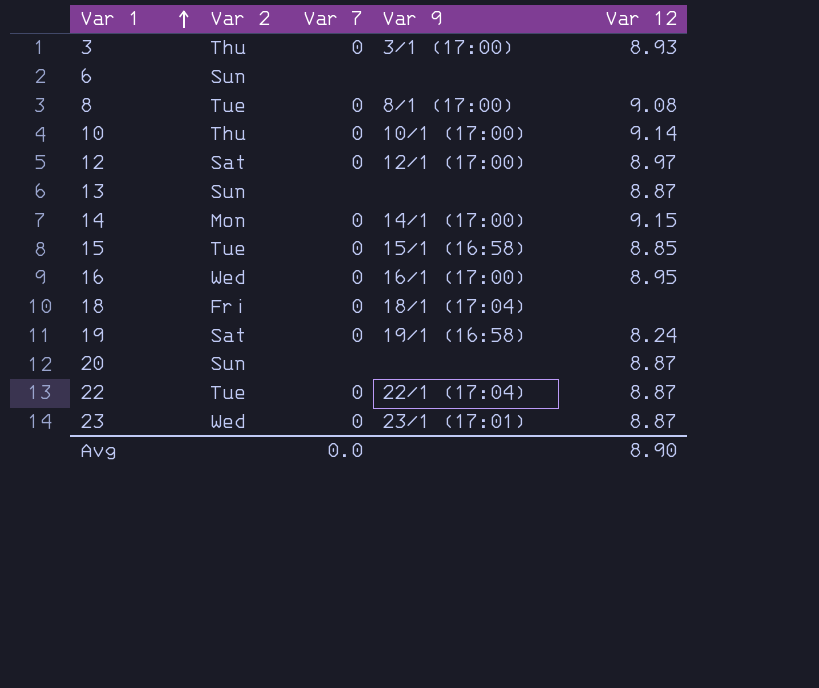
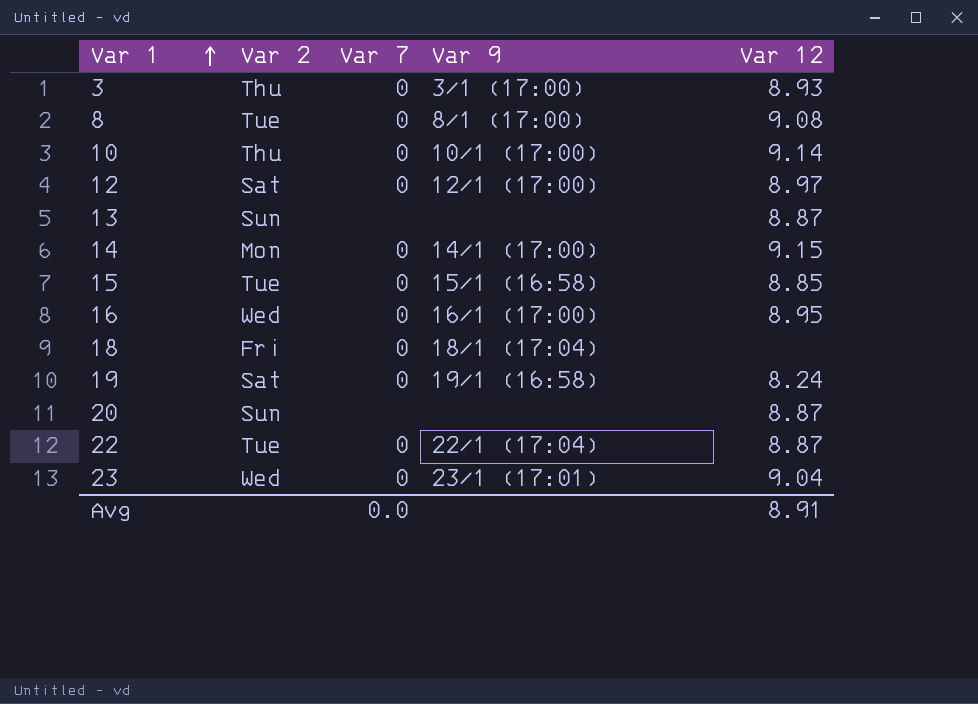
row 6: Sun | none | none | none -> none
23 | Var 12: 8.87 -> 9.04
Avg | Var 12: 8.90 -> 8.91

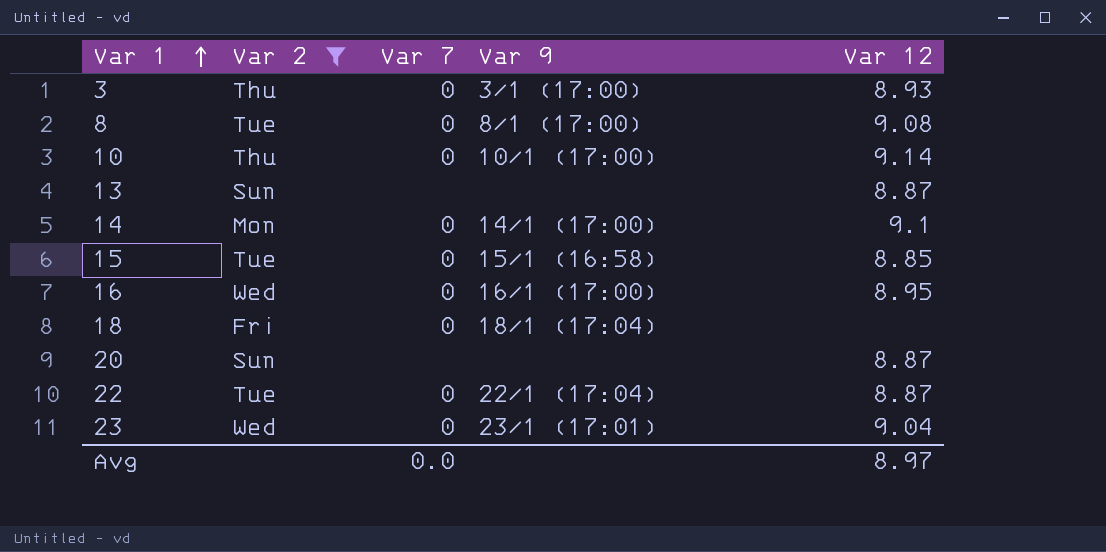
filter: none -> Var 2 != Sat
14 | Var 12: 9.15 -> 9.1
Avg | Var 12: 8.91 -> 8.97

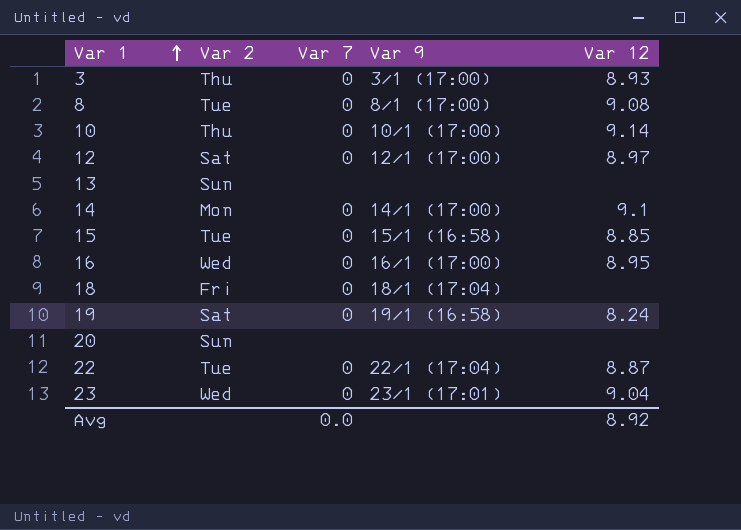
filter: Var 2 != Sat -> none
13 | Var 12: 8.87 -> none
20 | Var 12: 8.87 -> none
Avg | Var 12: 8.97 -> 8.92

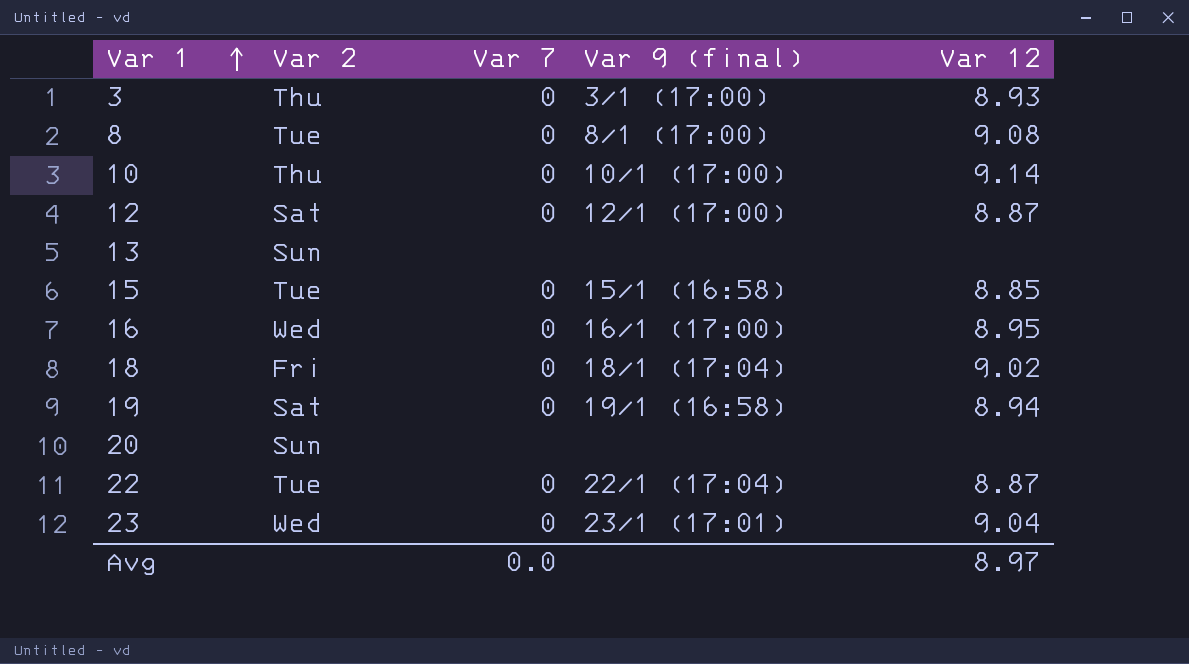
column name: Var 9 -> Var 9 (final)
row 14: Mon | 0 | 14/1 (17:00) | 9.1 -> none
12 | Var 12: 8.97 -> 8.87
18 | Var 12: none -> 9.02
19 | Var 12: 8.24 -> 8.94
Avg | Var 12: 8.92 -> 8.97

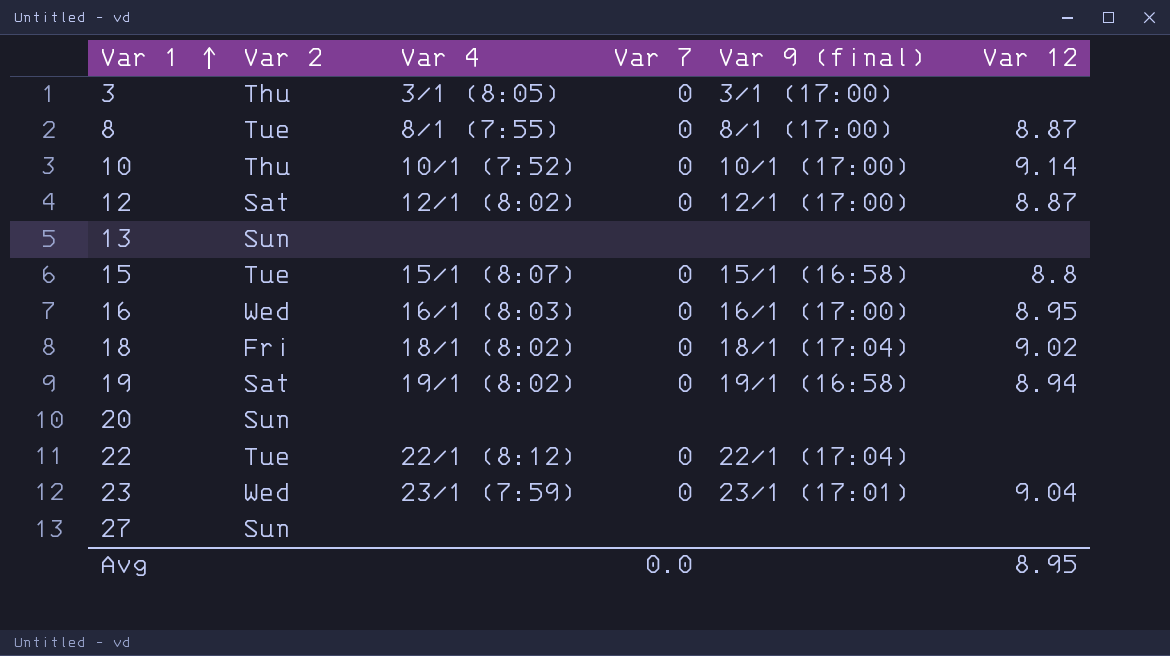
column Var 4 | position: none -> 3
3 | Var 12: 8.93 -> none
8 | Var 12: 9.08 -> 8.87
15 | Var 12: 8.85 -> 8.8
22 | Var 12: 8.87 -> none
row 27: none -> Sun | none | none | none | none
Avg | Var 12: 8.97 -> 8.95

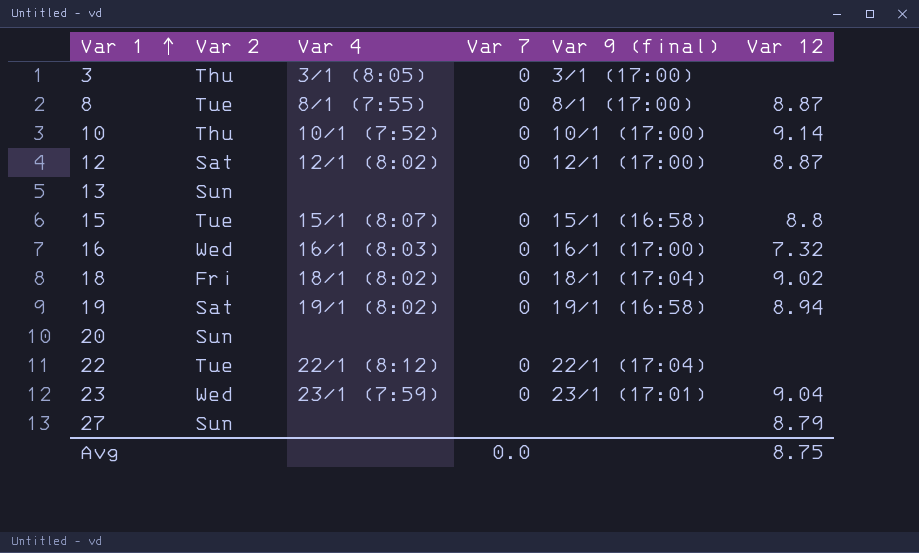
16 | Var 12: 8.95 -> 7.32
27 | Var 12: none -> 8.79
Avg | Var 12: 8.95 -> 8.75

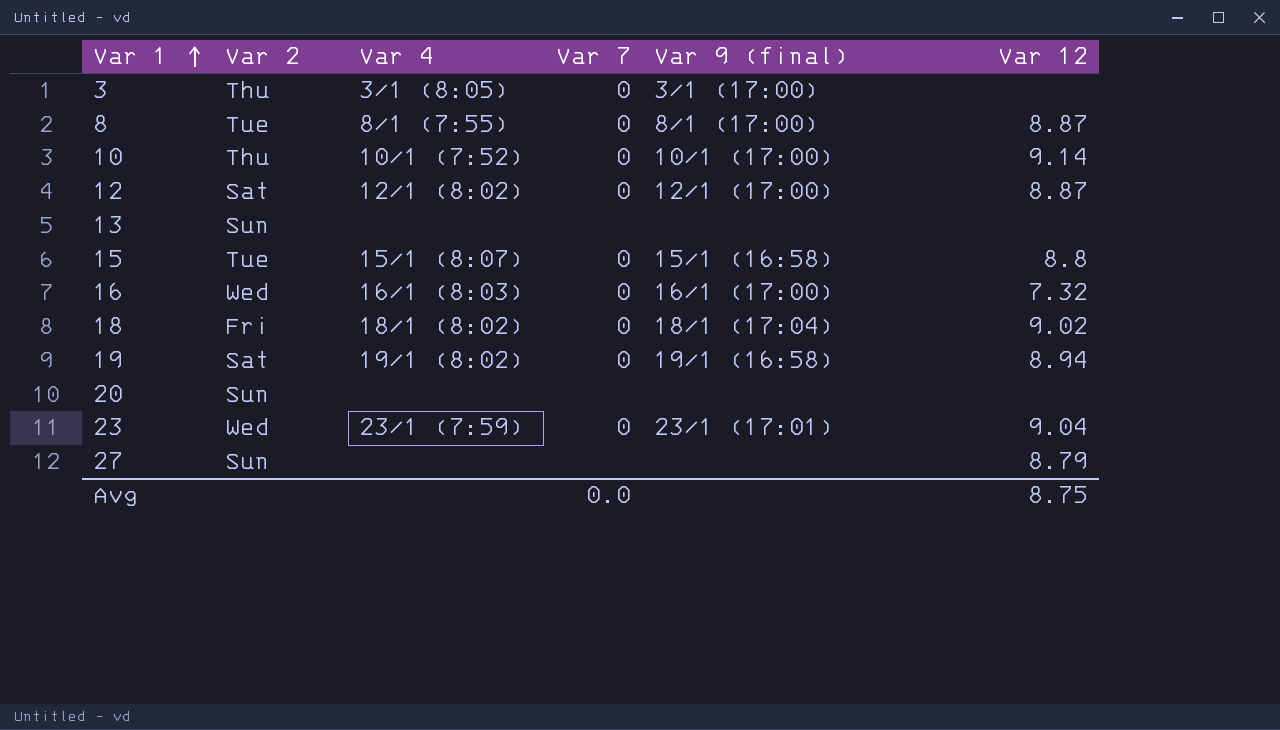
row 22: Tue | 22/1 (8:12) | 0 | 22/1 (17:04) | none -> none

